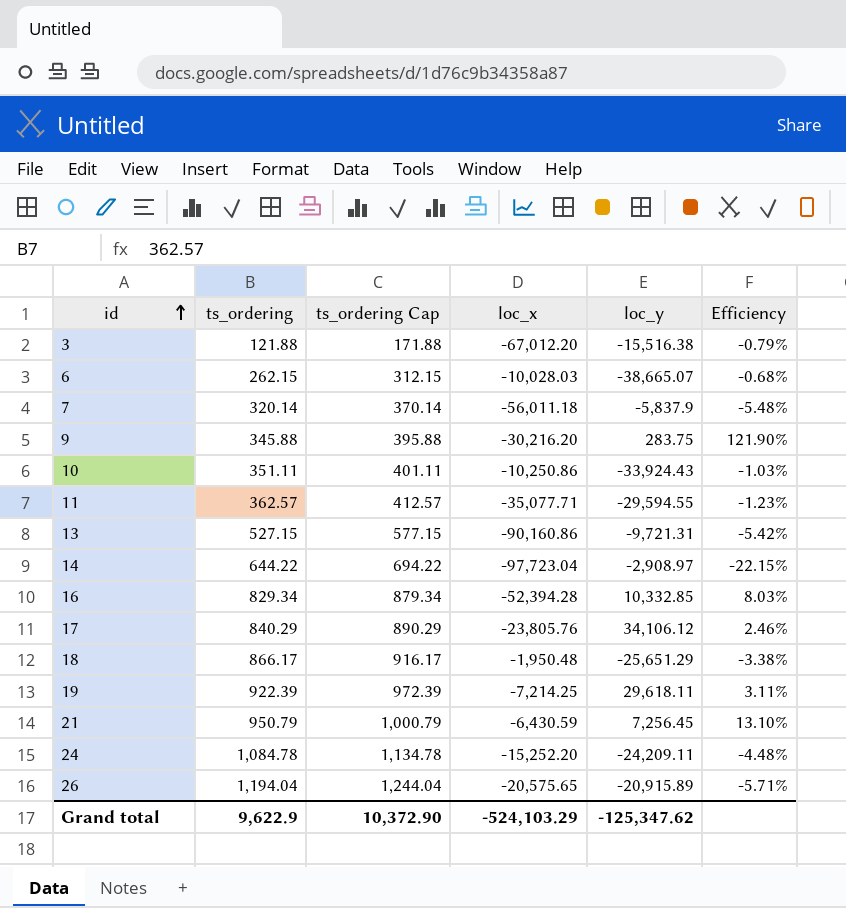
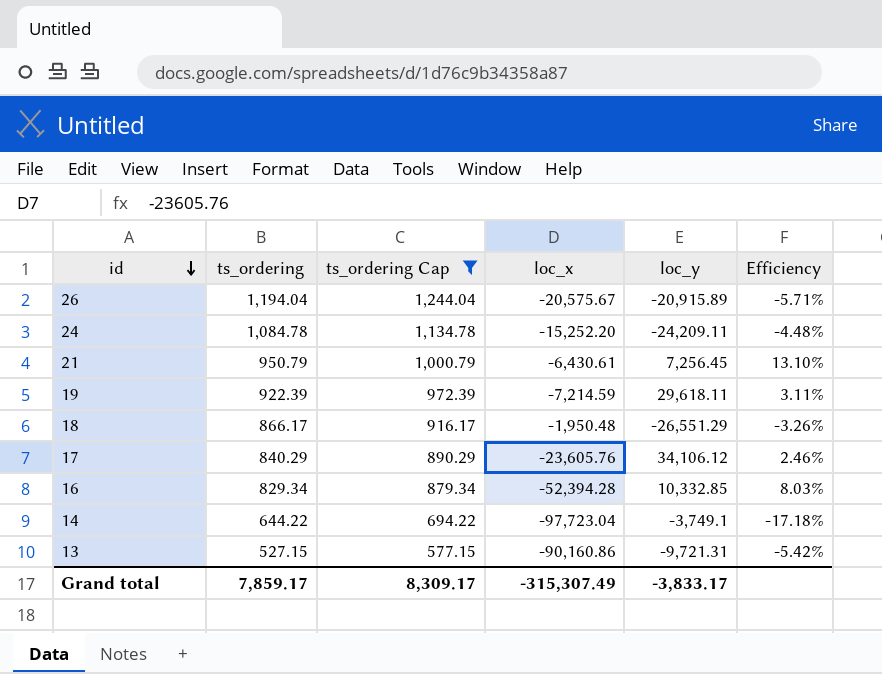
filter: none -> ts_ordering Cap >= 577.15
row order: id ascending -> id descending
26 | loc_x: -20,575.65 -> -20,575.67
21 | loc_x: -6,430.59 -> -6,430.61
19 | loc_x: -7,214.25 -> -7,214.59
18 | loc_y: -25,651.29 -> -26,551.29
18 | Efficiency: -3.38% -> -3.26%
17 | loc_x: -23,805.76 -> -23,605.76
14 | loc_y: -2,908.97 -> -3,749.1
14 | Efficiency: -22.15% -> -17.18%
Grand total | ts_ordering: 9,622.9 -> 7,859.17
Grand total | ts_ordering Cap: 10,372.90 -> 8,309.17
Grand total | loc_x: -524,103.29 -> -315,307.49
Grand total | loc_y: -125,347.62 -> -3,833.17

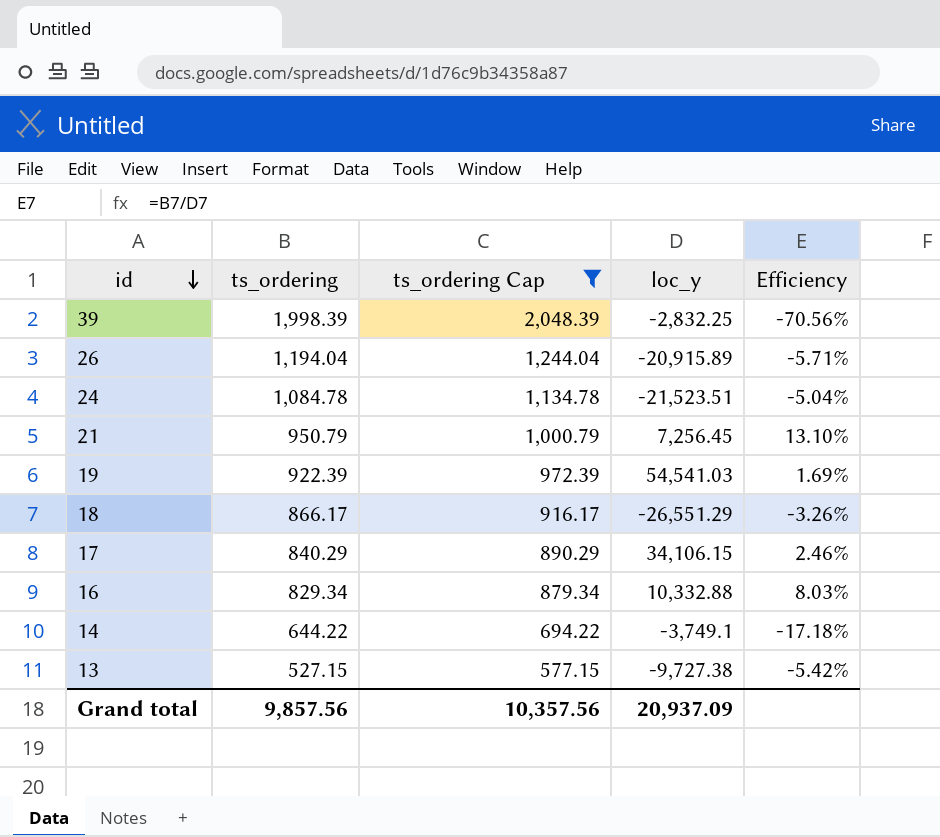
column loc_x | position: 4 -> none
row 39: none -> 1,998.39 | 2,048.39 | -2,832.25 | -70.56%
24 | loc_y: -24,209.11 -> -21,523.51
24 | Efficiency: -4.48% -> -5.04%
19 | loc_y: 29,618.11 -> 54,541.03
19 | Efficiency: 3.11% -> 1.69%
17 | loc_y: 34,106.12 -> 34,106.15
16 | loc_y: 10,332.85 -> 10,332.88
13 | loc_y: -9,721.31 -> -9,727.38
Grand total | ts_ordering: 7,859.17 -> 9,857.56
Grand total | ts_ordering Cap: 8,309.17 -> 10,357.56
Grand total | loc_y: -3,833.17 -> 20,937.09

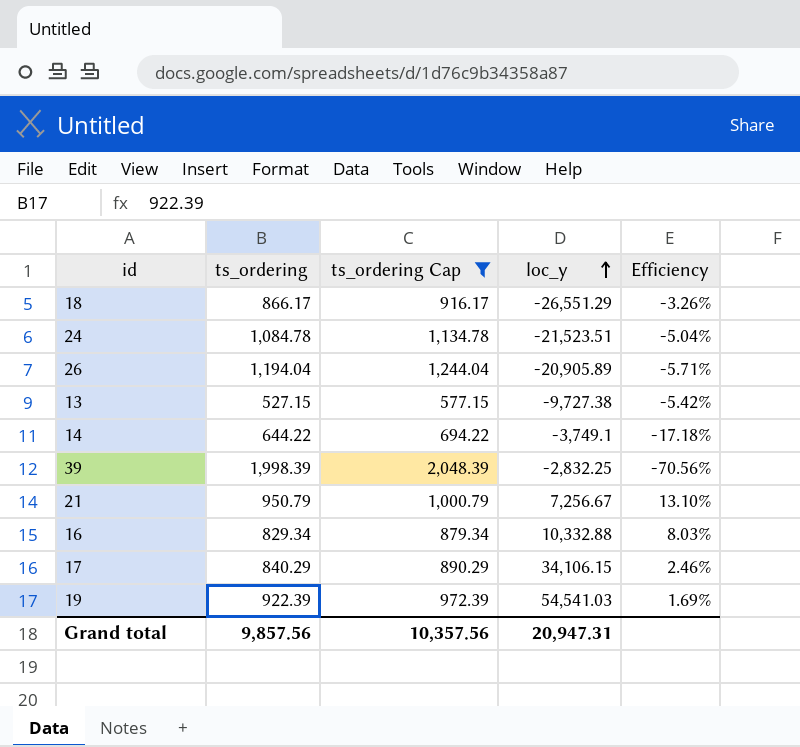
row order: id descending -> loc_y ascending
26 | loc_y: -20,915.89 -> -20,905.89
21 | loc_y: 7,256.45 -> 7,256.67
Grand total | loc_y: 20,937.09 -> 20,947.31

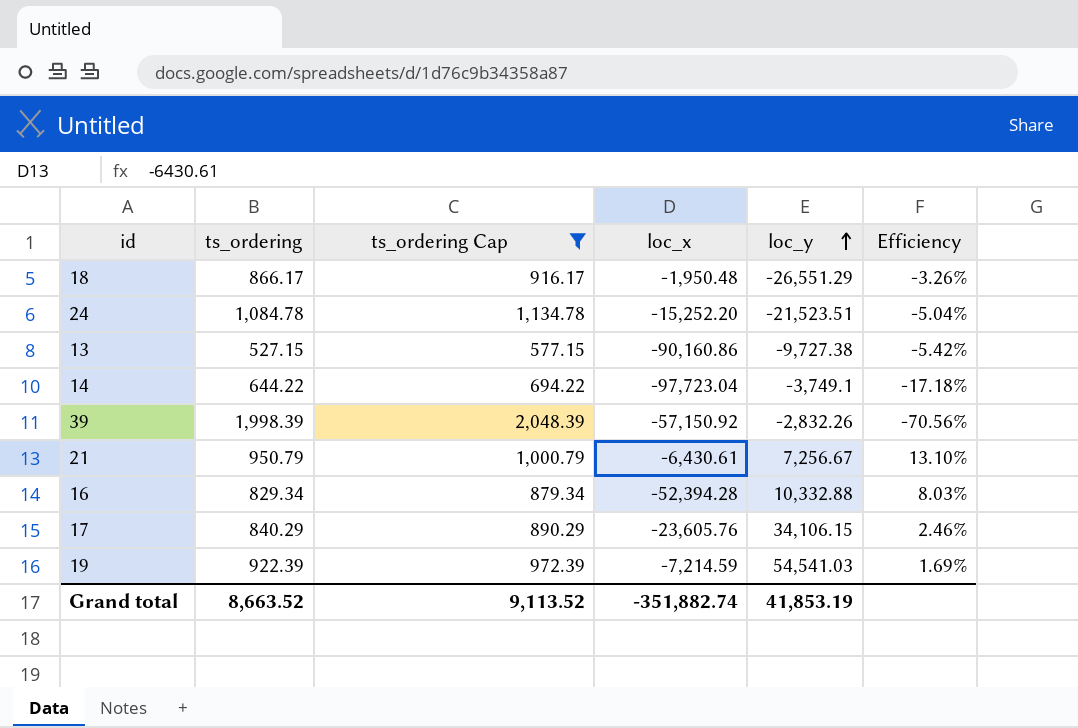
column loc_x | position: none -> 4
row 26: 1,194.04 | 1,244.04 | -20,905.89 | -5.71% -> none
39 | loc_y: -2,832.25 -> -2,832.26
Grand total | ts_ordering: 9,857.56 -> 8,663.52
Grand total | ts_ordering Cap: 10,357.56 -> 9,113.52
Grand total | loc_y: 20,947.31 -> 41,853.19

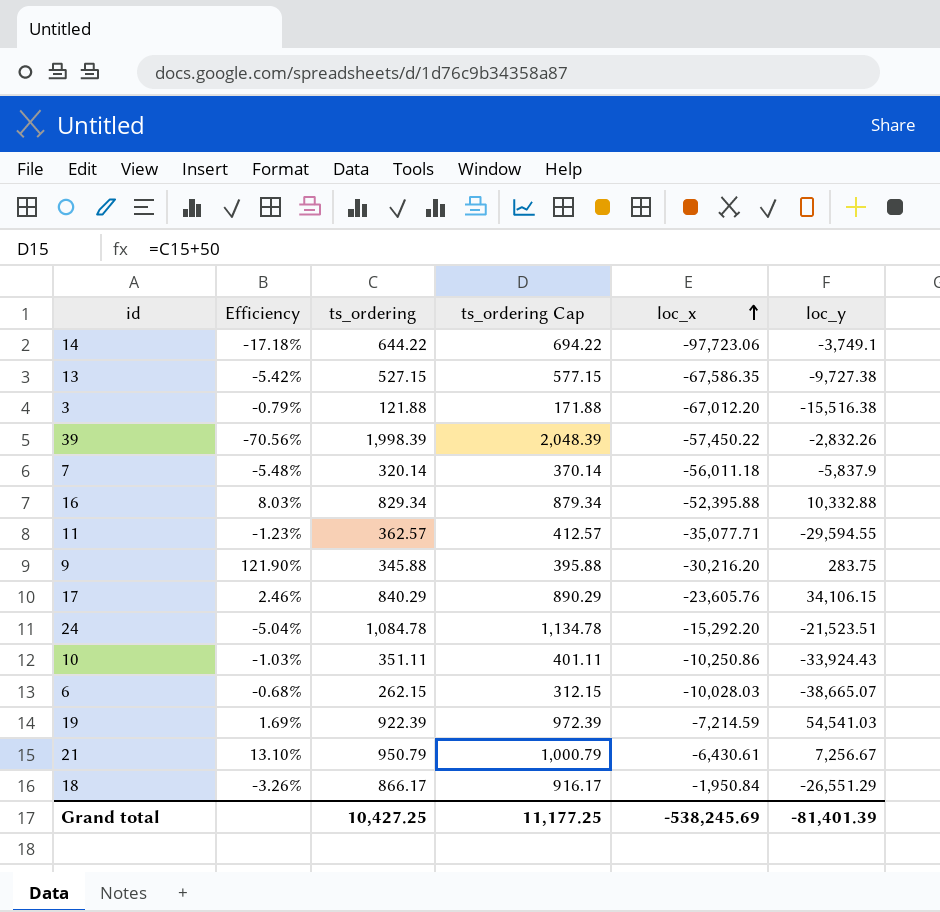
filter: ts_ordering Cap >= 577.15 -> none
row order: loc_y ascending -> loc_x ascending
column Efficiency | position: 6 -> 2
14 | loc_x: -97,723.04 -> -97,723.06
13 | loc_x: -90,160.86 -> -67,586.35
39 | loc_x: -57,150.92 -> -57,450.22
16 | loc_x: -52,394.28 -> -52,395.88
24 | loc_x: -15,252.20 -> -15,292.20
18 | loc_x: -1,950.48 -> -1,950.84
Grand total | ts_ordering: 8,663.52 -> 10,427.25
Grand total | ts_ordering Cap: 9,113.52 -> 11,177.25
Grand total | loc_x: -351,882.74 -> -538,245.69
Grand total | loc_y: 41,853.19 -> -81,401.39

